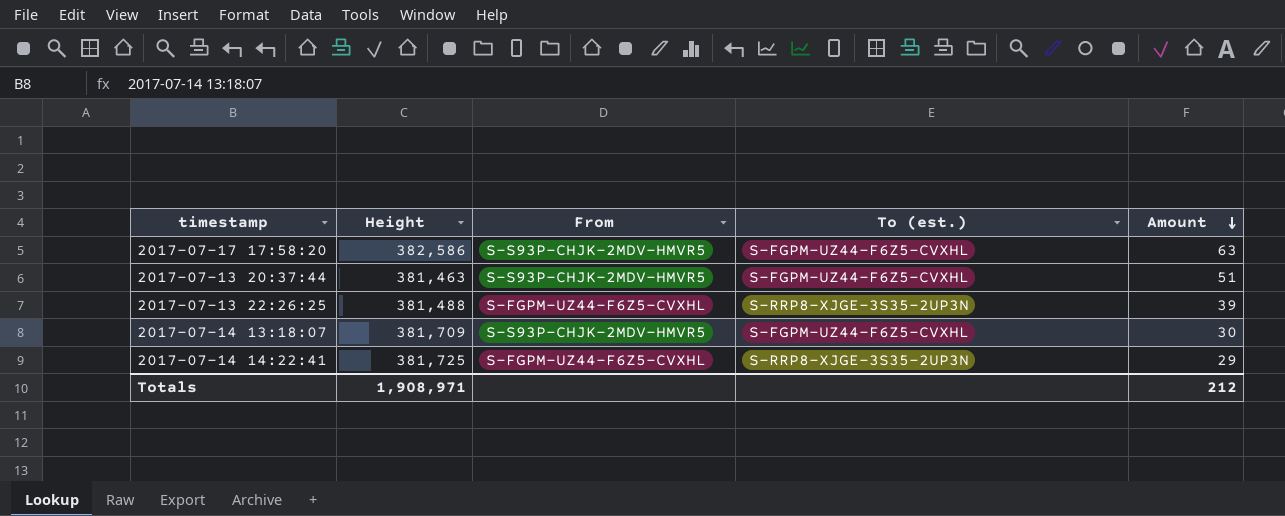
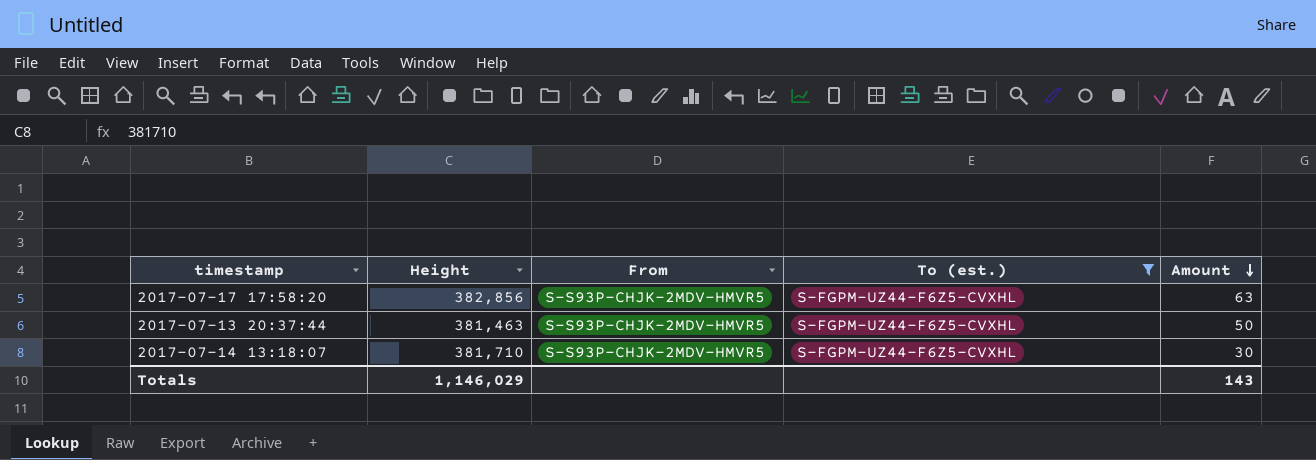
filter: none -> To (est.) = S-FGPM-UZ44-F6Z5-CVXHL
2017-07-17 17:58:20 | Height: 382,586 -> 382,856
2017-07-13 20:37:44 | Amount: 51 -> 50
2017-07-14 13:18:07 | Height: 381,709 -> 381,710
Totals | Height: 1,908,971 -> 1,146,029
Totals | Amount: 212 -> 143

